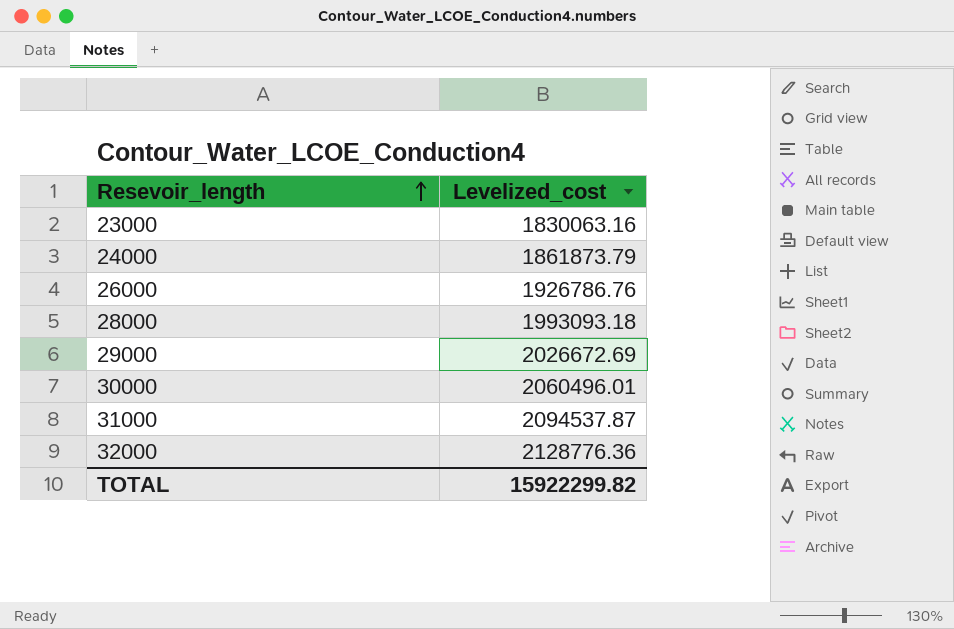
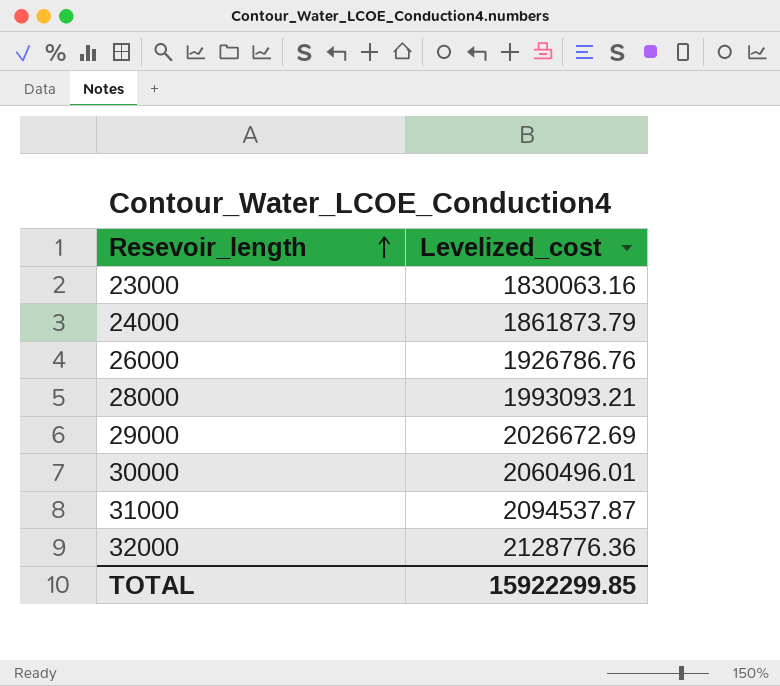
28000 | Levelized_cost: 1993093.18 -> 1993093.21
TOTAL | Levelized_cost: 15922299.82 -> 15922299.85

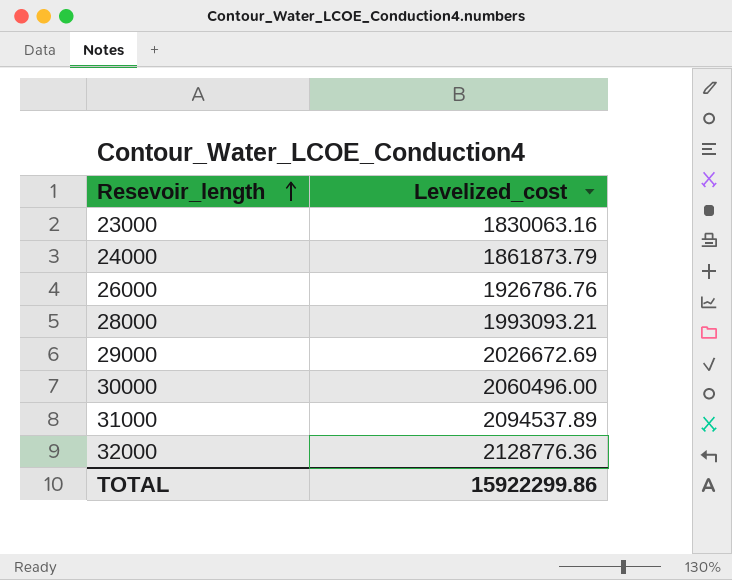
30000 | Levelized_cost: 2060496.01 -> 2060496.00
31000 | Levelized_cost: 2094537.87 -> 2094537.89
TOTAL | Levelized_cost: 15922299.85 -> 15922299.86

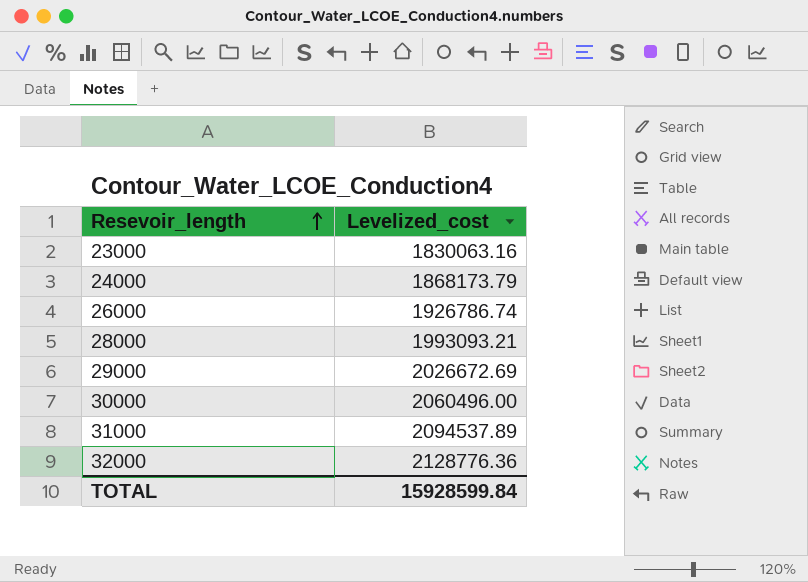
24000 | Levelized_cost: 1861873.79 -> 1868173.79
26000 | Levelized_cost: 1926786.76 -> 1926786.74
TOTAL | Levelized_cost: 15922299.86 -> 15928599.84

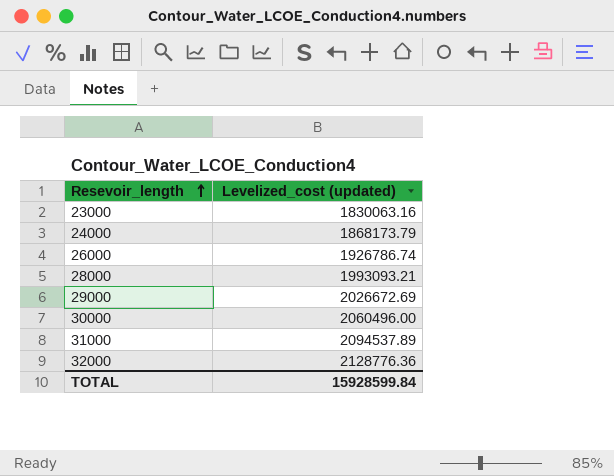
column name: Levelized_cost -> Levelized_cost (updated)

